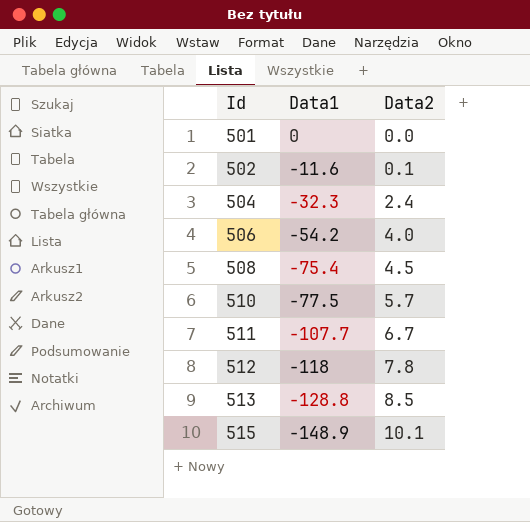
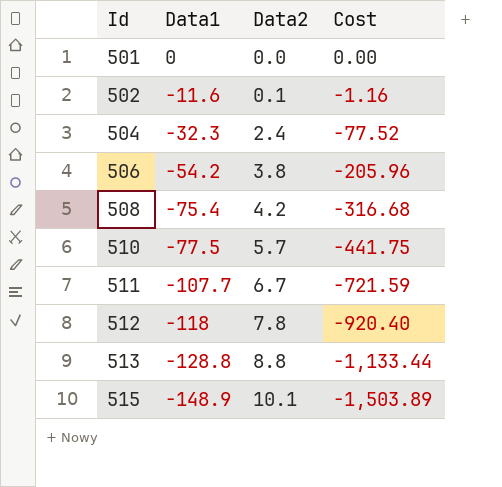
column Cost | formula: none -> [Data1] * [Data2]
506 | Data2: 4.0 -> 3.8
508 | Data2: 4.5 -> 4.2
513 | Data2: 8.5 -> 8.8

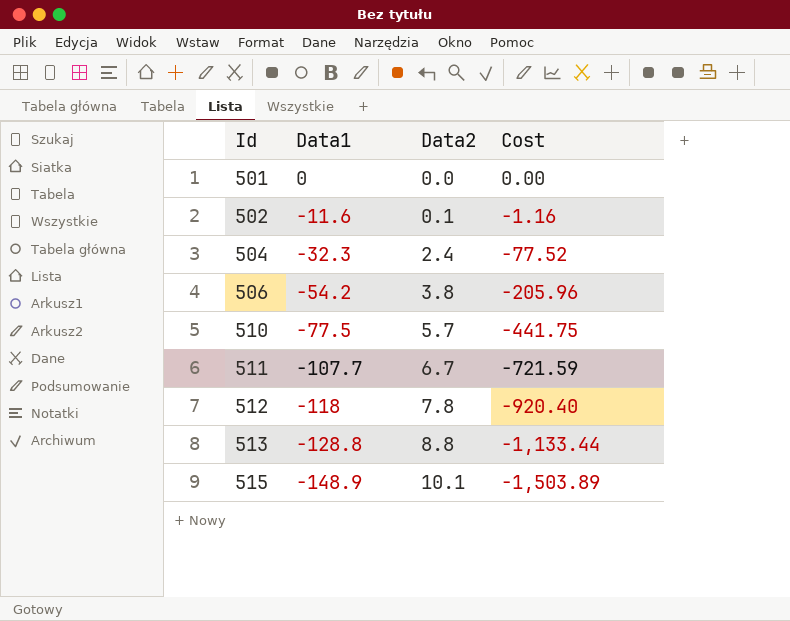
row 508: -75.4 | 4.2 | -316.68 -> none

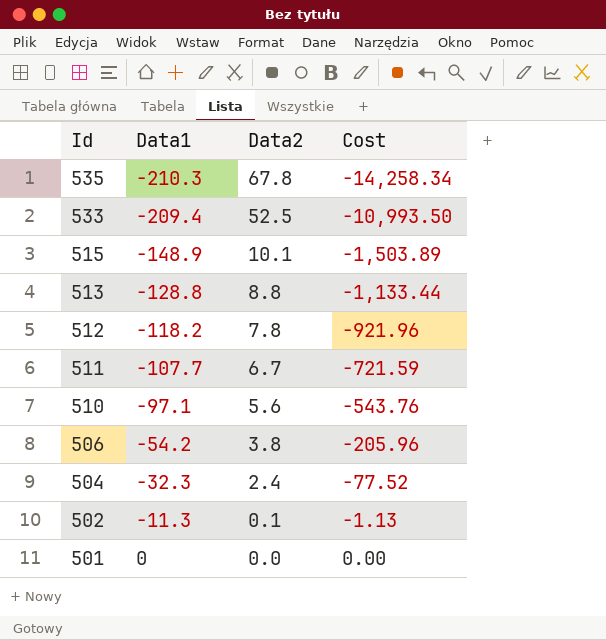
row order: Id ascending -> Id descending
row 535: none -> -210.3 | 67.8 | -14,258.34
row 533: none -> -209.4 | 52.5 | -10,993.50
512 | Data1: -118 -> -118.2
512 | Cost: -920.40 -> -921.96
510 | Data1: -77.5 -> -97.1
510 | Data2: 5.7 -> 5.6
510 | Cost: -441.75 -> -543.76
502 | Data1: -11.6 -> -11.3
502 | Cost: -1.16 -> -1.13

